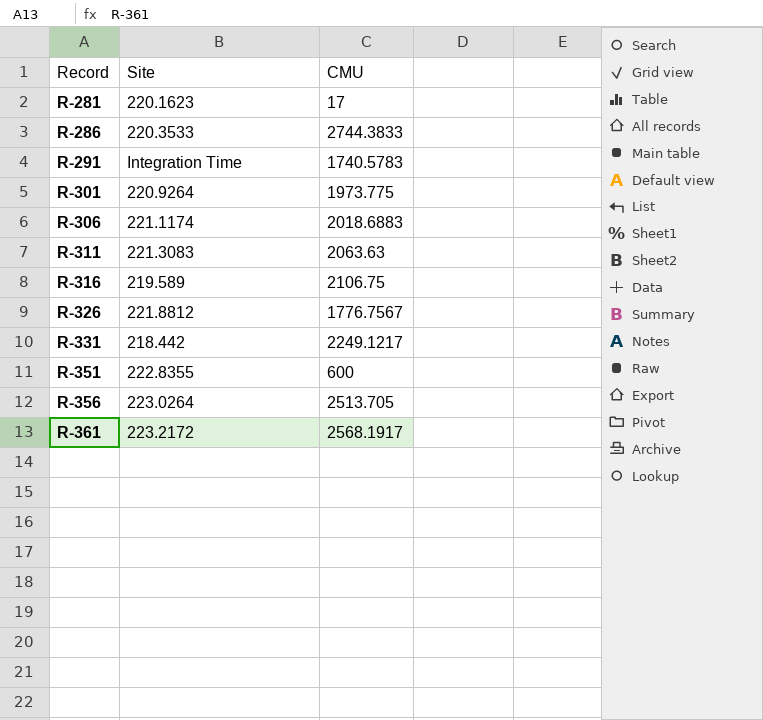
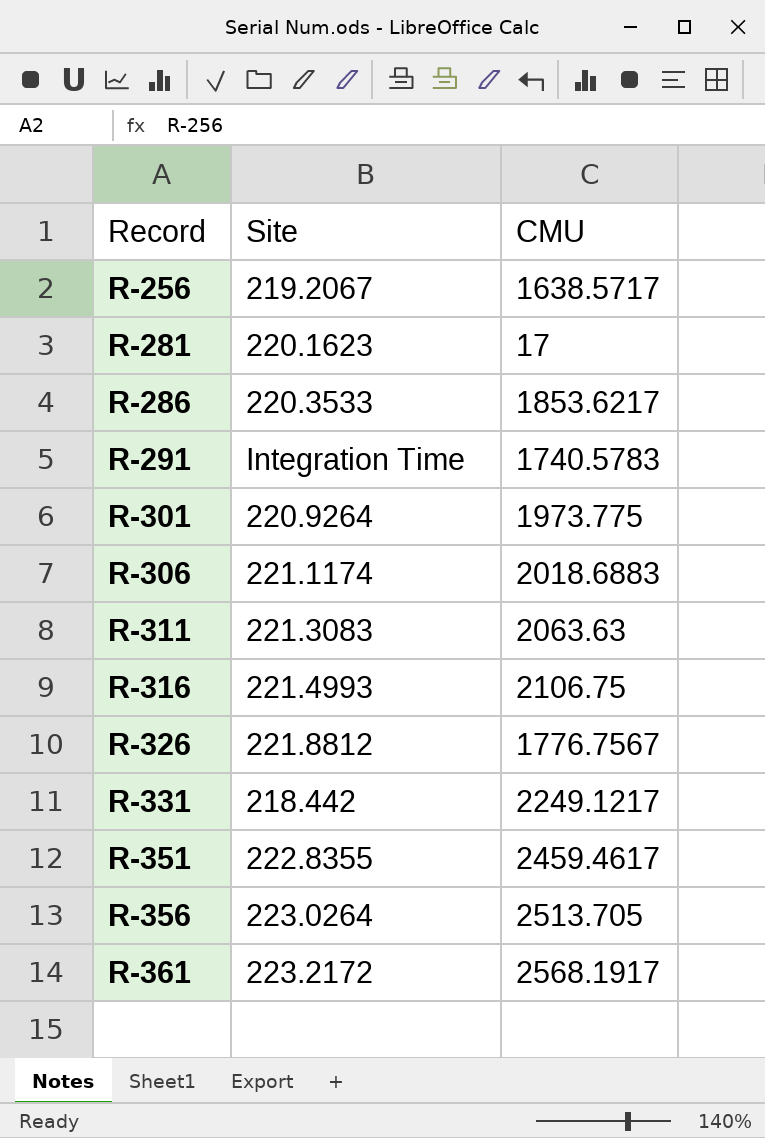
row R-256: none -> 219.2067 | 1638.5717
R-286 | CMU: 2744.3833 -> 1853.6217
R-316 | Site: 219.589 -> 221.4993
R-351 | CMU: 600 -> 2459.4617

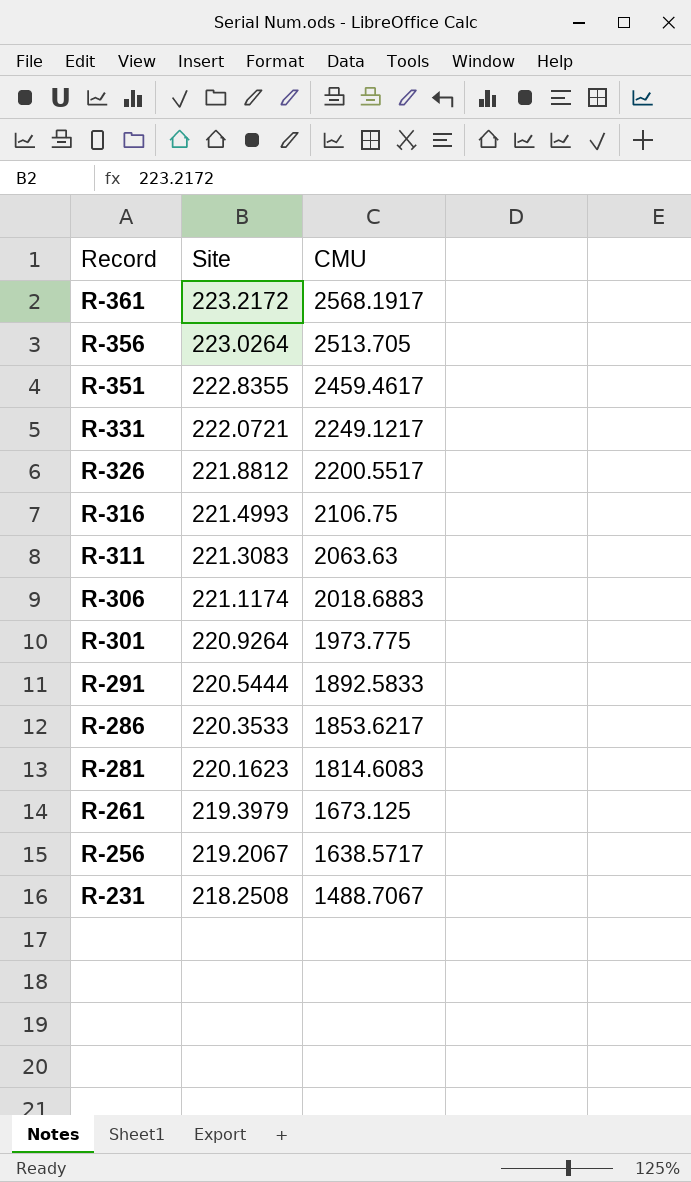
row order: Record ascending -> Record descending
R-331 | Site: 218.442 -> 222.0721
R-326 | CMU: 1776.7567 -> 2200.5517
R-291 | Site: Integration Time -> 220.5444
R-291 | CMU: 1740.5783 -> 1892.5833
R-281 | CMU: 17 -> 1814.6083
row R-261: none -> 219.3979 | 1673.125
row R-231: none -> 218.2508 | 1488.7067

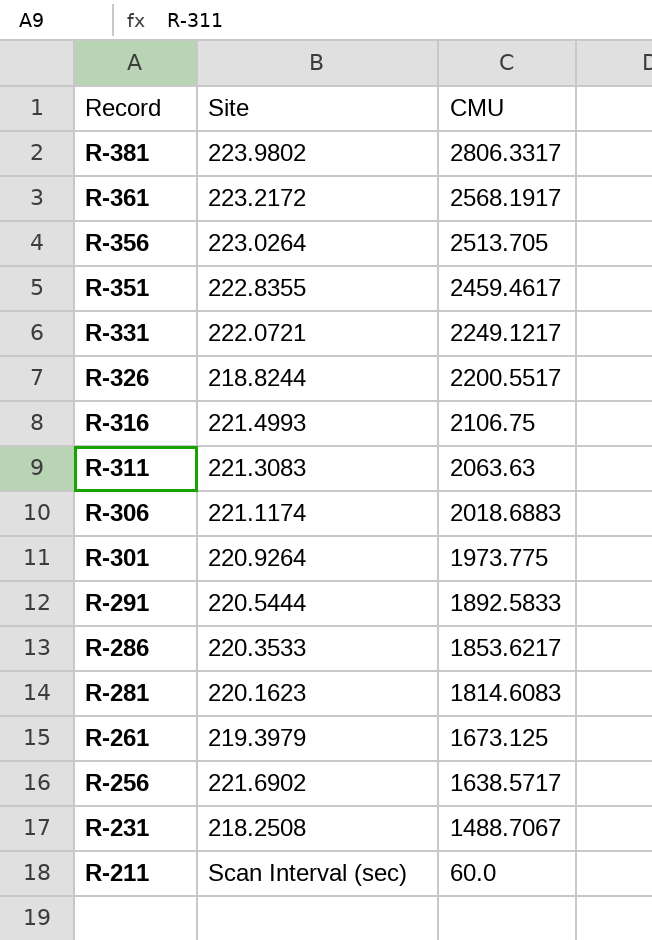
row R-381: none -> 223.9802 | 2806.3317
R-326 | Site: 221.8812 -> 218.8244
R-256 | Site: 219.2067 -> 221.6902
row R-211: none -> Scan Interval (sec) | 60.0

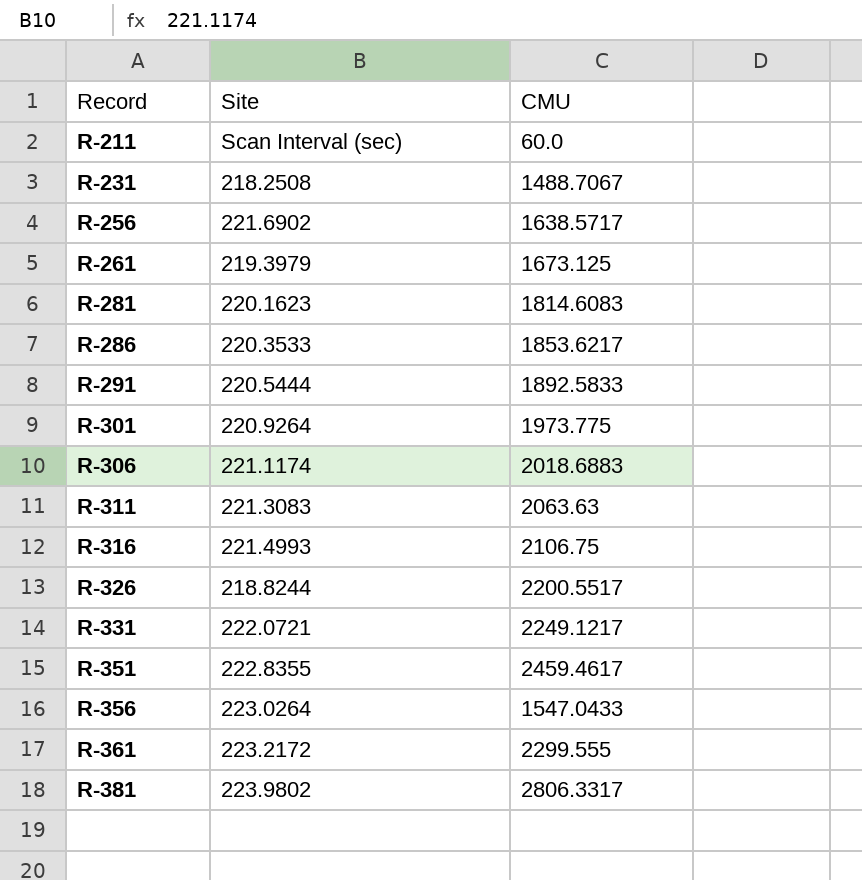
row order: Record descending -> Record ascending
R-356 | CMU: 2513.705 -> 1547.0433
R-361 | CMU: 2568.1917 -> 2299.555

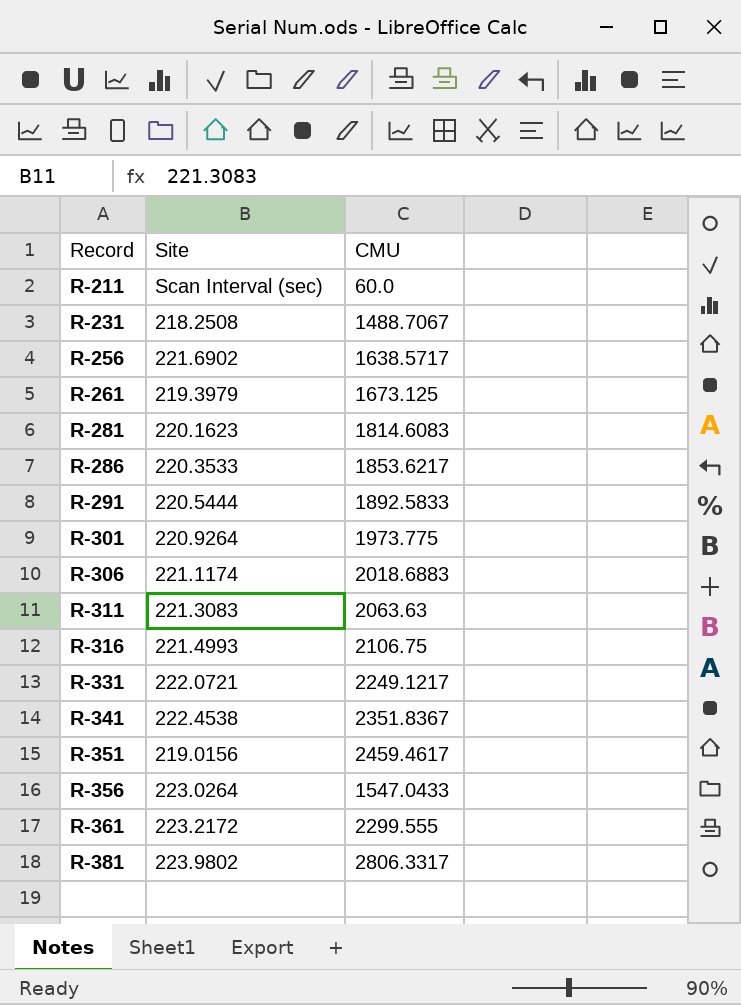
row R-326: 218.8244 | 2200.5517 -> none
row R-341: none -> 222.4538 | 2351.8367
R-351 | Site: 222.8355 -> 219.0156

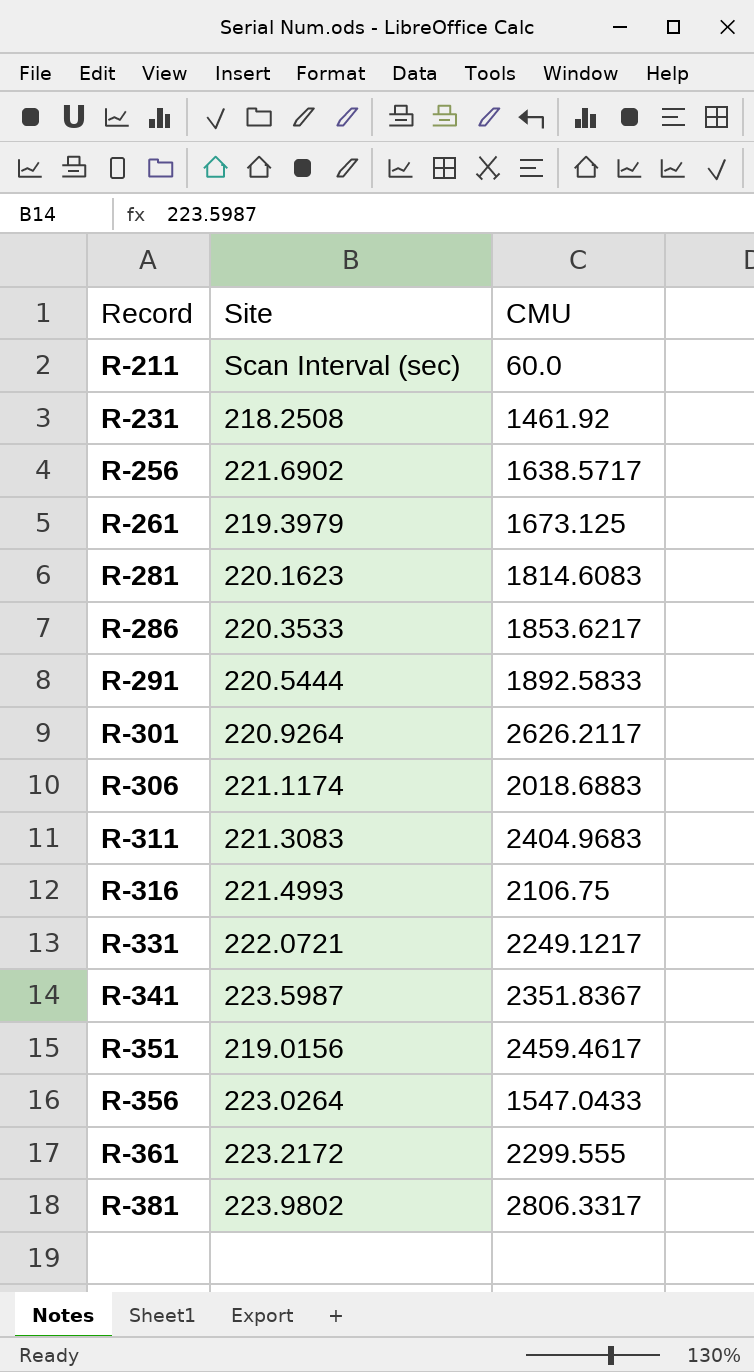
R-231 | CMU: 1488.7067 -> 1461.92
R-301 | CMU: 1973.775 -> 2626.2117
R-311 | CMU: 2063.63 -> 2404.9683
R-341 | Site: 222.4538 -> 223.5987

